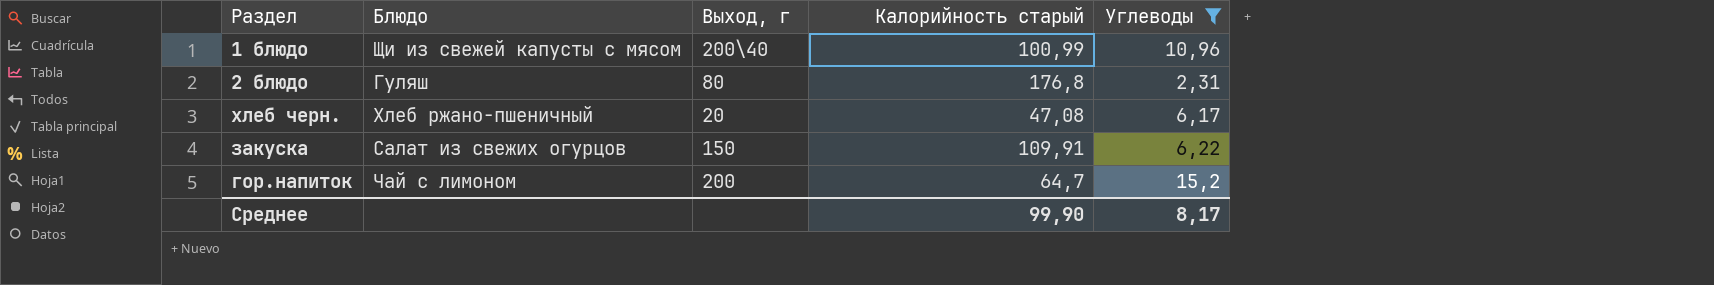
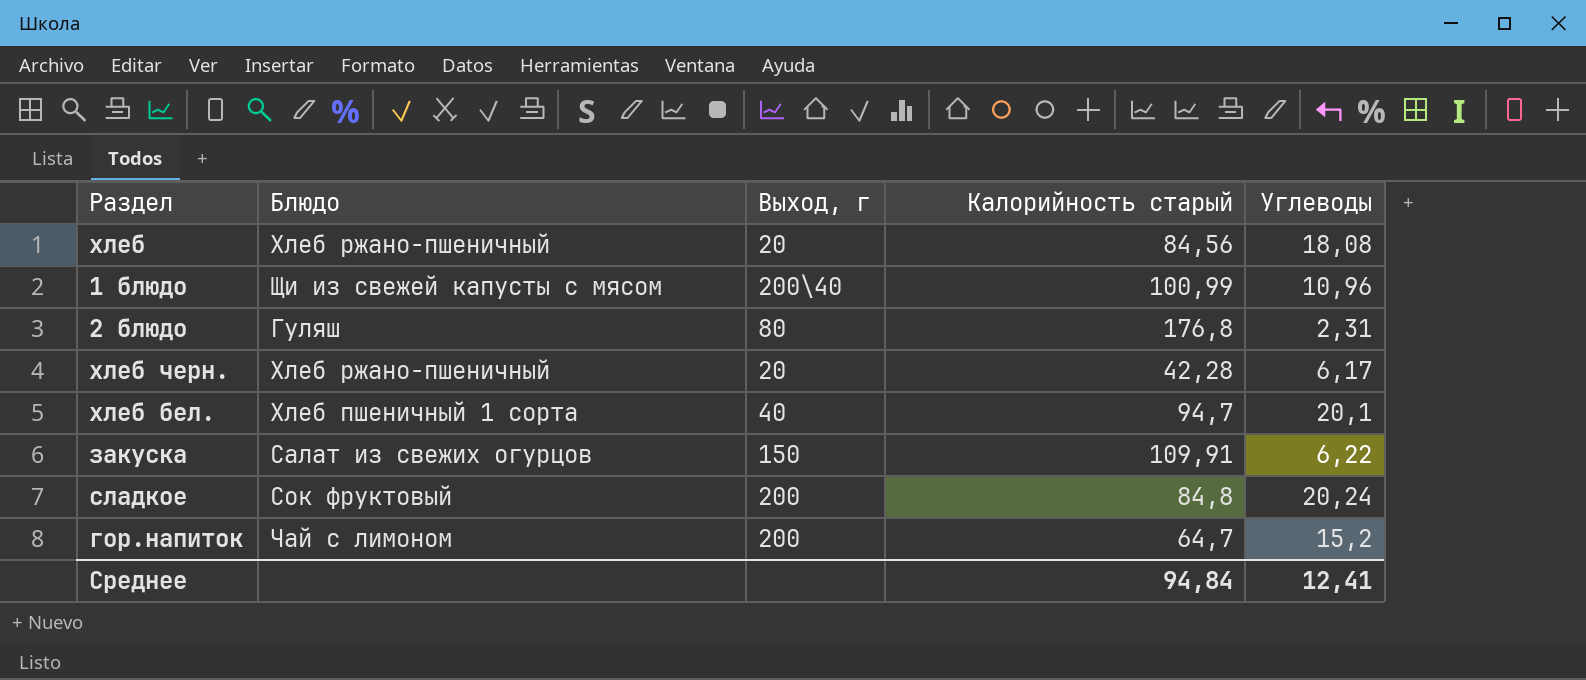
filter: Углеводы <= 15,2 -> none
хлеб черн. | Калорийность старый: 47,08 -> 42,28
Среднее | Калорийность старый: 99,90 -> 94,84
Среднее | Углеводы: 8,17 -> 12,41

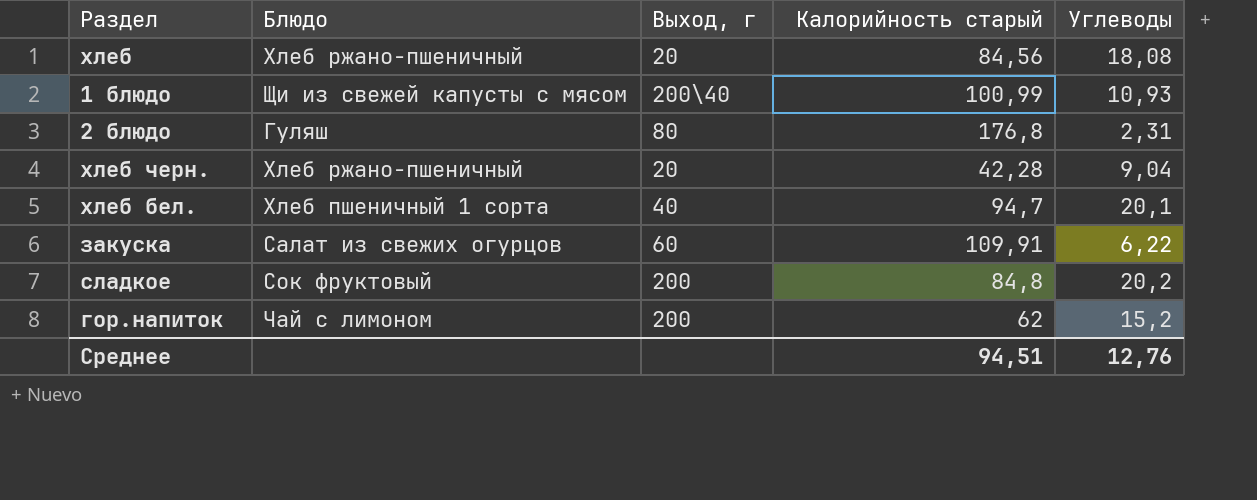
1 блюдо | Углеводы: 10,96 -> 10,93
хлеб черн. | Углеводы: 6,17 -> 9,04
закуска | Выход, г: 150 -> 60
сладкое | Углеводы: 20,24 -> 20,2
гор.напиток | Калорийность старый: 64,7 -> 62
Среднее | Калорийность старый: 94,84 -> 94,51
Среднее | Углеводы: 12,41 -> 12,76

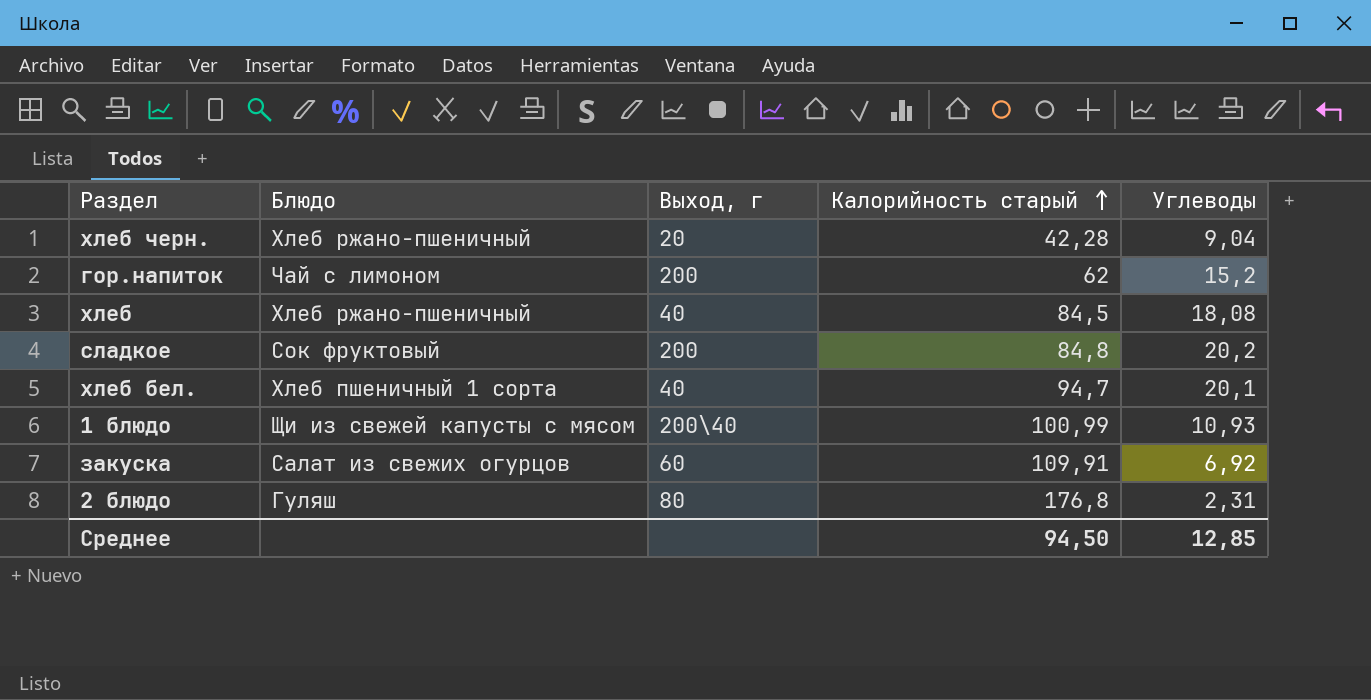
row order: none -> Калорийность старый ascending
хлеб | Выход, г: 20 -> 40
хлеб | Калорийность старый: 84,56 -> 84,5
закуска | Углеводы: 6,22 -> 6,92
Среднее | Калорийность старый: 94,51 -> 94,50
Среднее | Углеводы: 12,76 -> 12,85

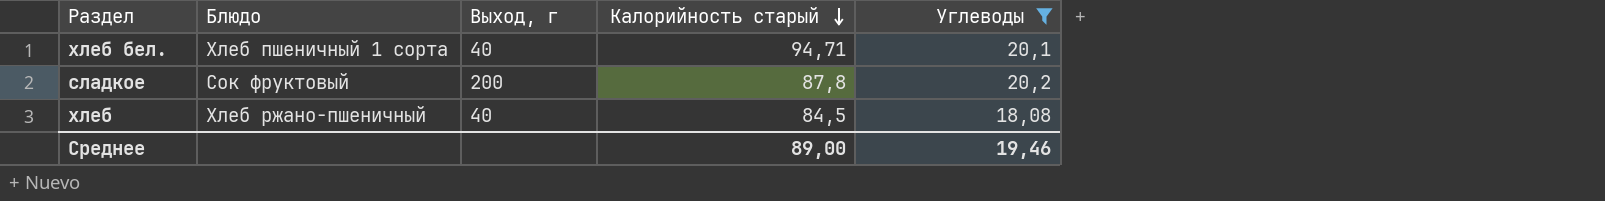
filter: none -> Углеводы >= 18,08
row order: Калорийность старый ascending -> Калорийность старый descending
хлеб бел. | Калорийность старый: 94,7 -> 94,71
сладкое | Калорийность старый: 84,8 -> 87,8
Среднее | Калорийность старый: 94,50 -> 89,00
Среднее | Углеводы: 12,85 -> 19,46

